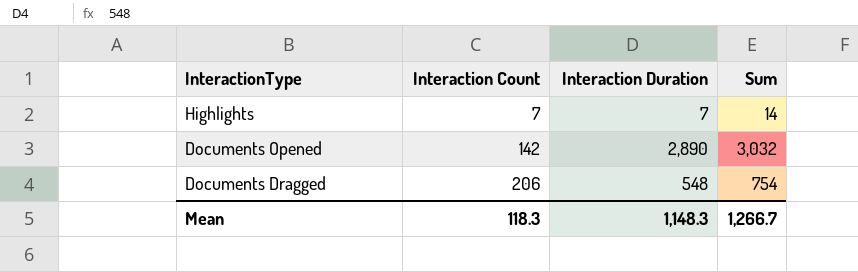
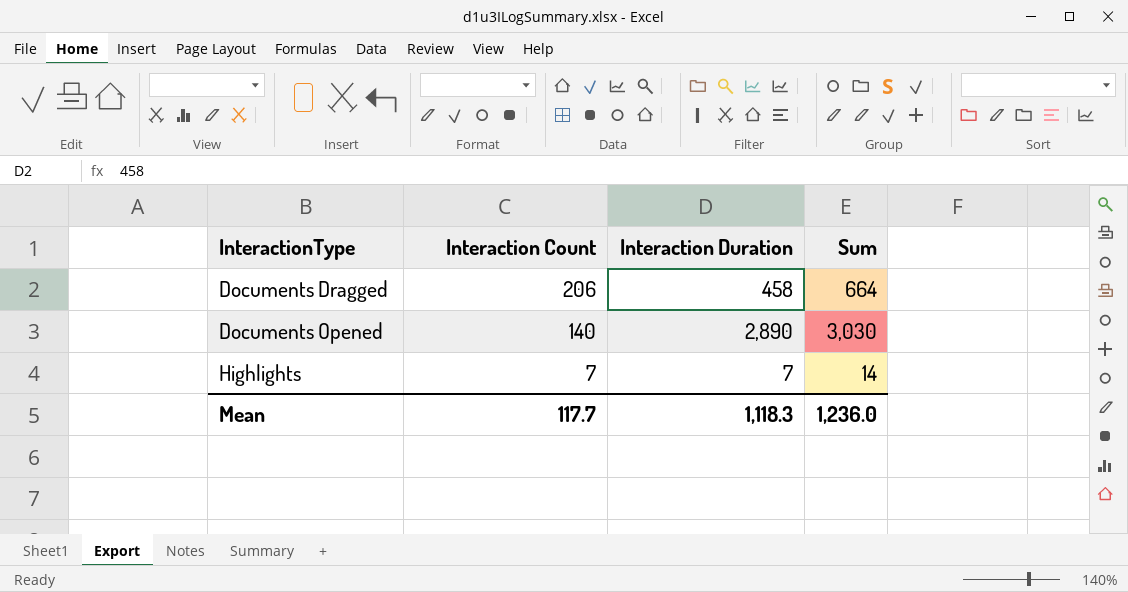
row order: InteractionType descending -> InteractionType ascending
Documents Dragged | Interaction Duration: 548 -> 458
Documents Dragged | Sum: 754 -> 664
Documents Opened | Interaction Count: 142 -> 140
Documents Opened | Sum: 3,032 -> 3,030
Mean | Interaction Count: 118.3 -> 117.7
Mean | Interaction Duration: 1,148.3 -> 1,118.3
Mean | Sum: 1,266.7 -> 1,236.0

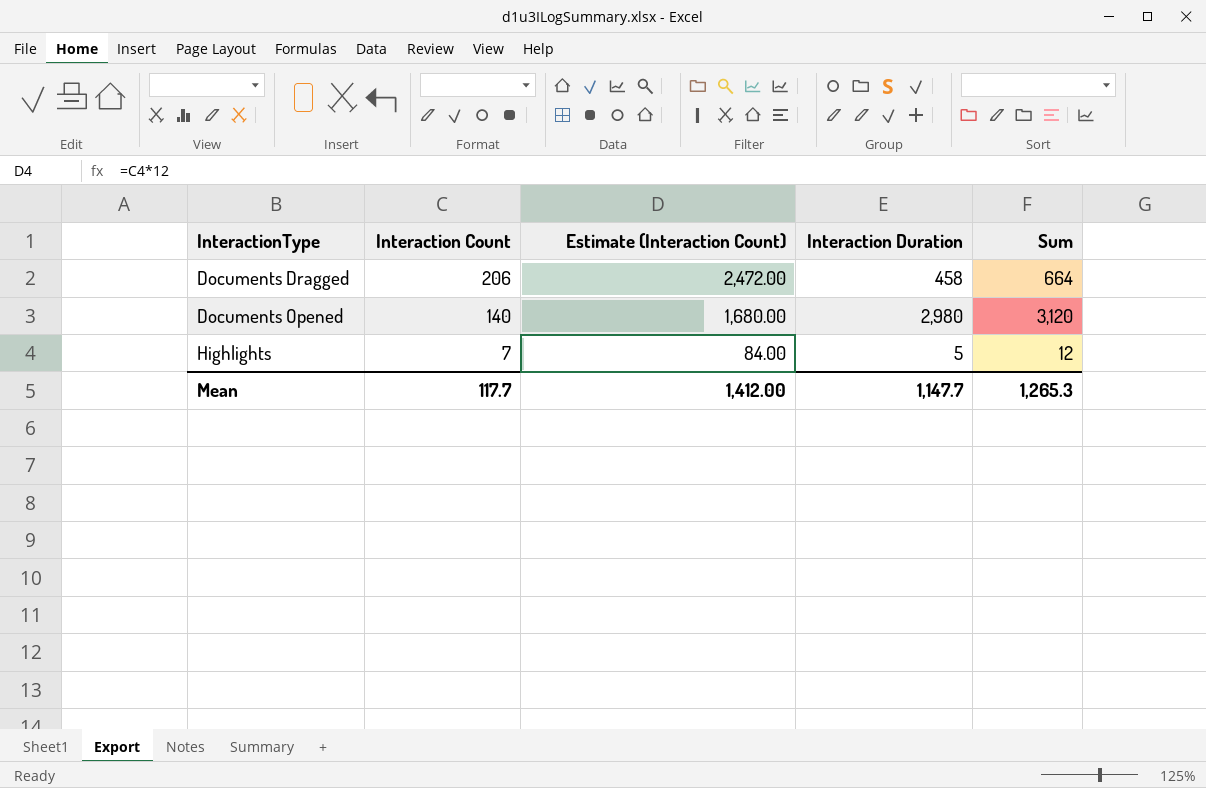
column Estimate (Interaction Count) | formula: none -> [Interaction Count] * 12
Documents Opened | Interaction Duration: 2,890 -> 2,980
Documents Opened | Sum: 3,030 -> 3,120
Highlights | Interaction Duration: 7 -> 5
Highlights | Sum: 14 -> 12
Mean | Interaction Duration: 1,118.3 -> 1,147.7
Mean | Sum: 1,236.0 -> 1,265.3

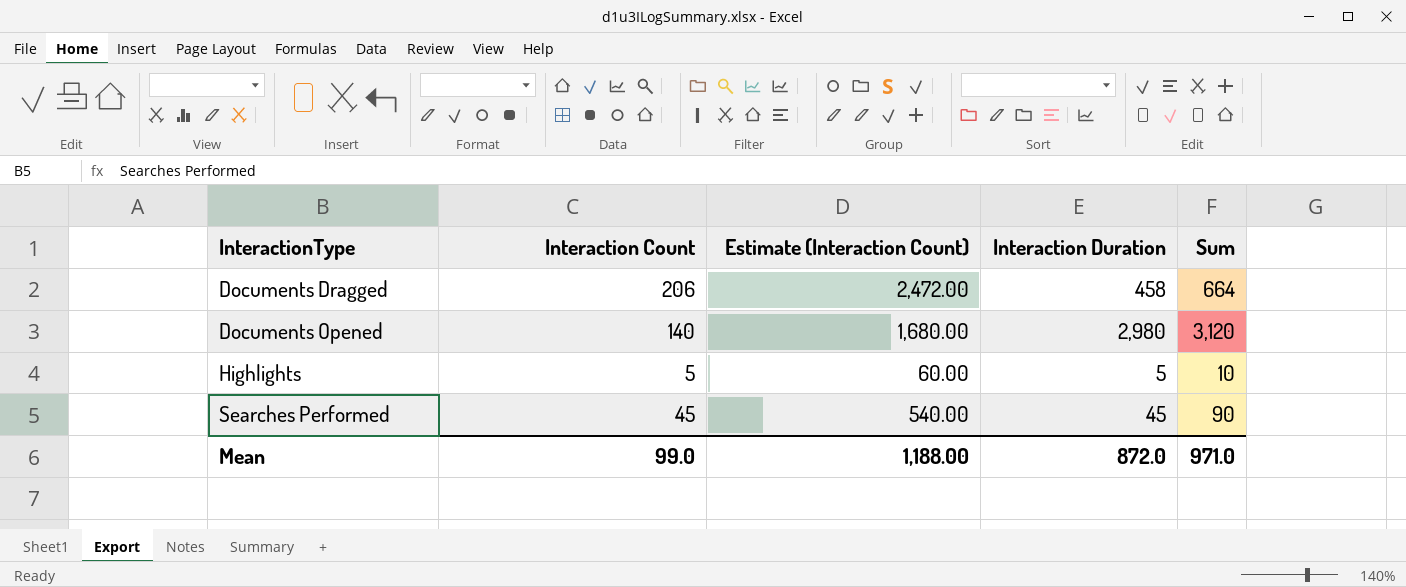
Highlights | Interaction Count: 7 -> 5
Highlights | Estimate (Interaction Count): 84.00 -> 60.00
Highlights | Sum: 12 -> 10
row Searches Performed: none -> 45 | 540.00 | 45 | 90
Mean | Interaction Count: 117.7 -> 99.0
Mean | Estimate (Interaction Count): 1,412.00 -> 1,188.00
Mean | Interaction Duration: 1,147.7 -> 872.0
Mean | Sum: 1,265.3 -> 971.0

